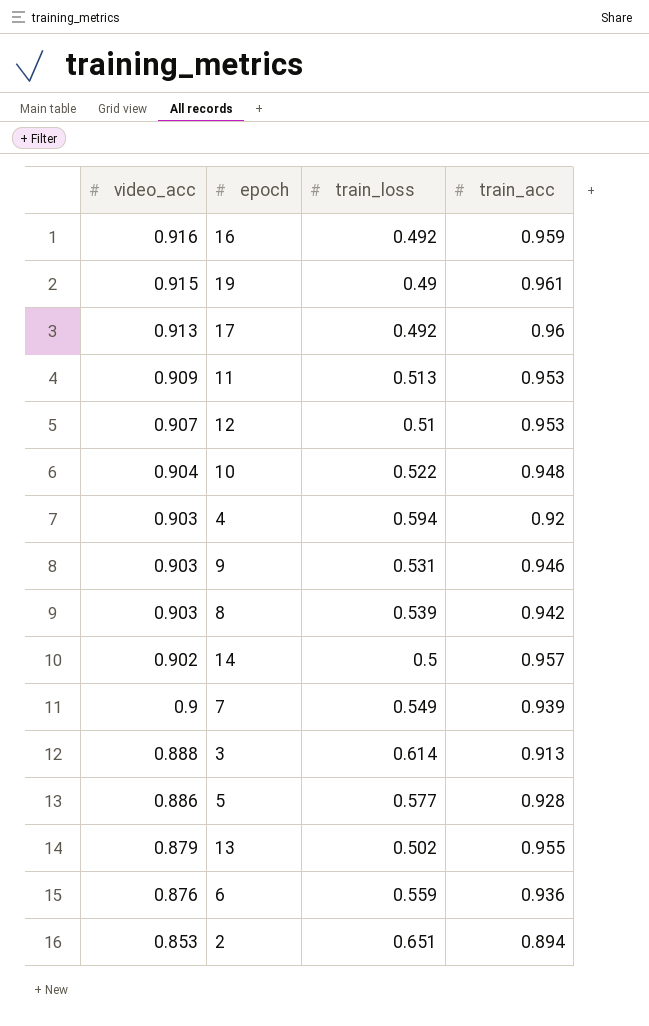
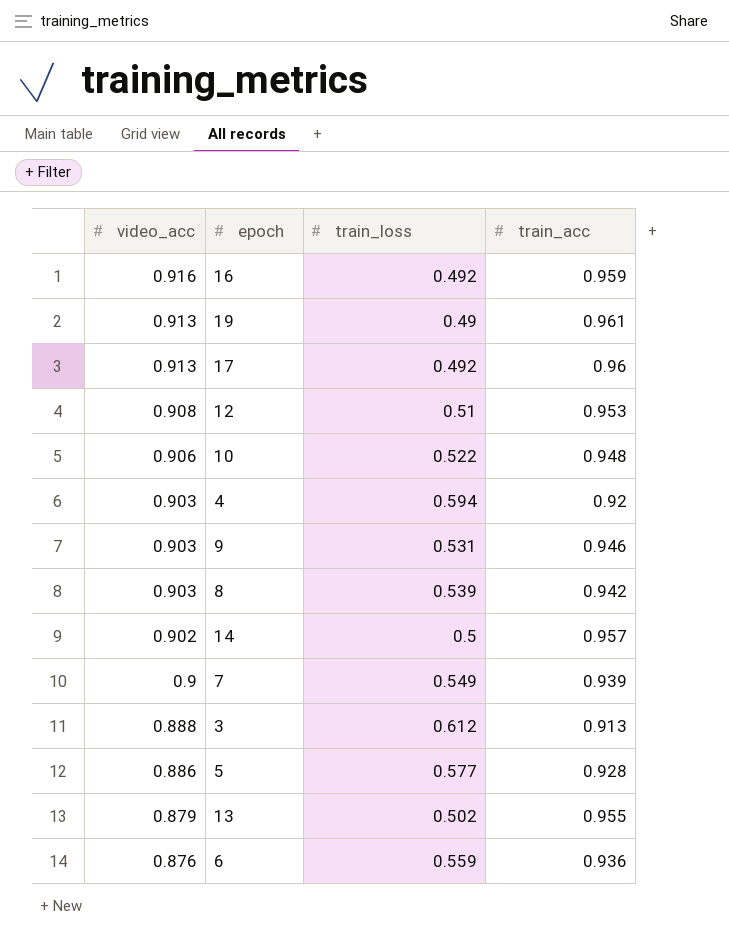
row 11: 0.909 | 0.513 | 0.953 -> none
row 2: 0.853 | 0.651 | 0.894 -> none
19 | video_acc: 0.915 -> 0.913
12 | video_acc: 0.907 -> 0.908
10 | video_acc: 0.904 -> 0.906
3 | train_loss: 0.614 -> 0.612

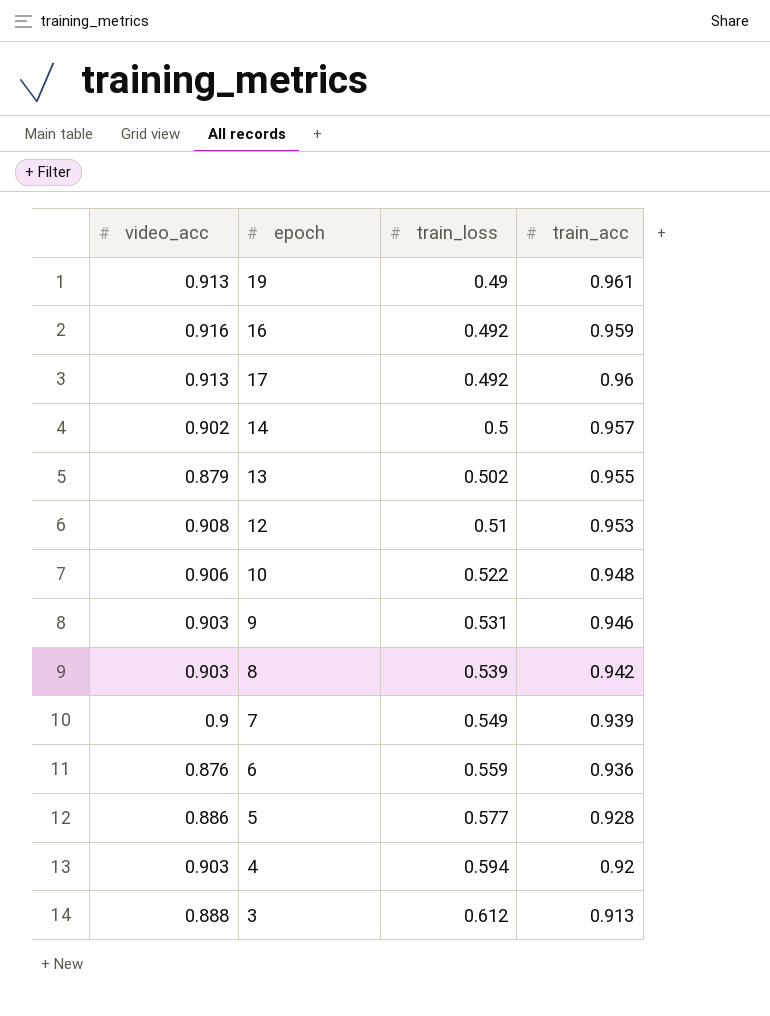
row order: video_acc descending -> train_loss ascending

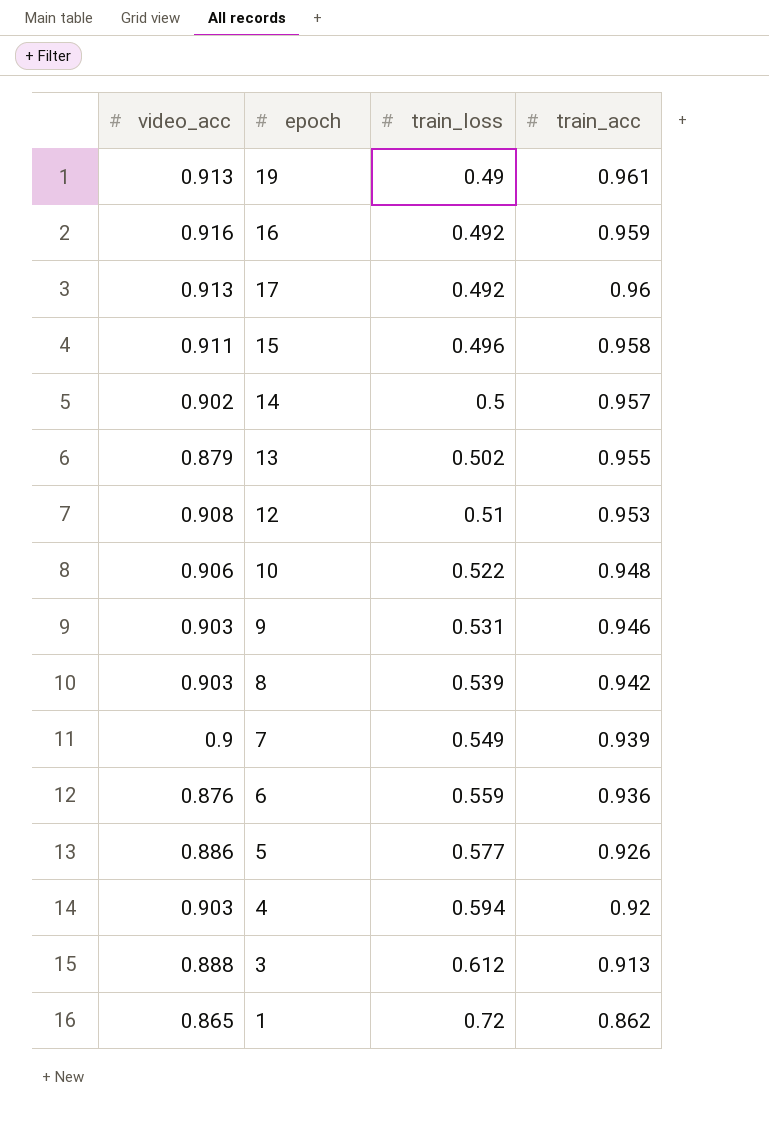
row 15: none -> 0.911 | 0.496 | 0.958
5 | train_acc: 0.928 -> 0.926
row 1: none -> 0.865 | 0.72 | 0.862

